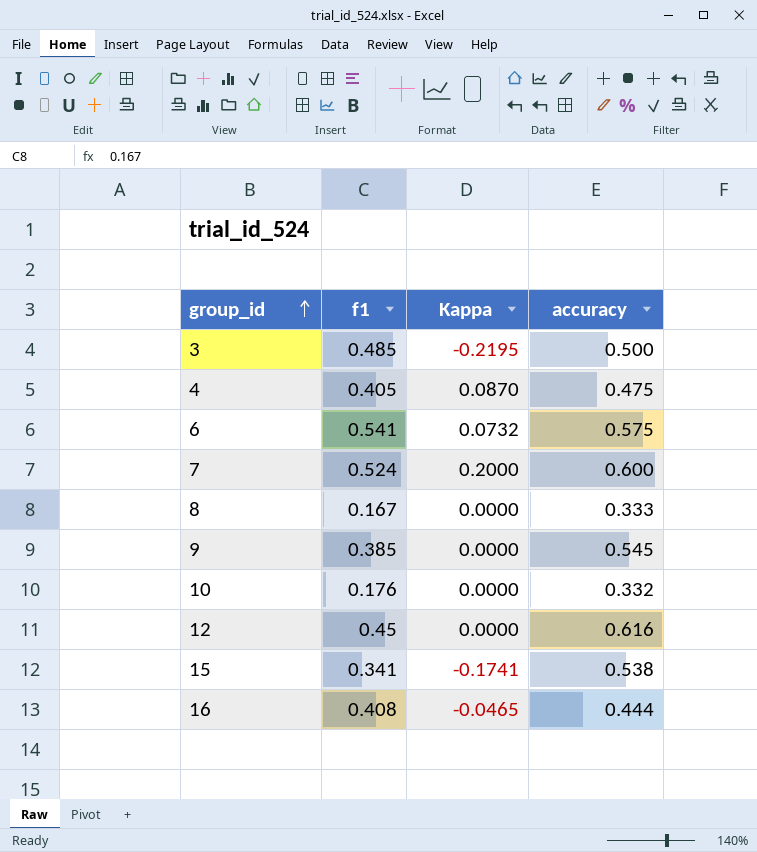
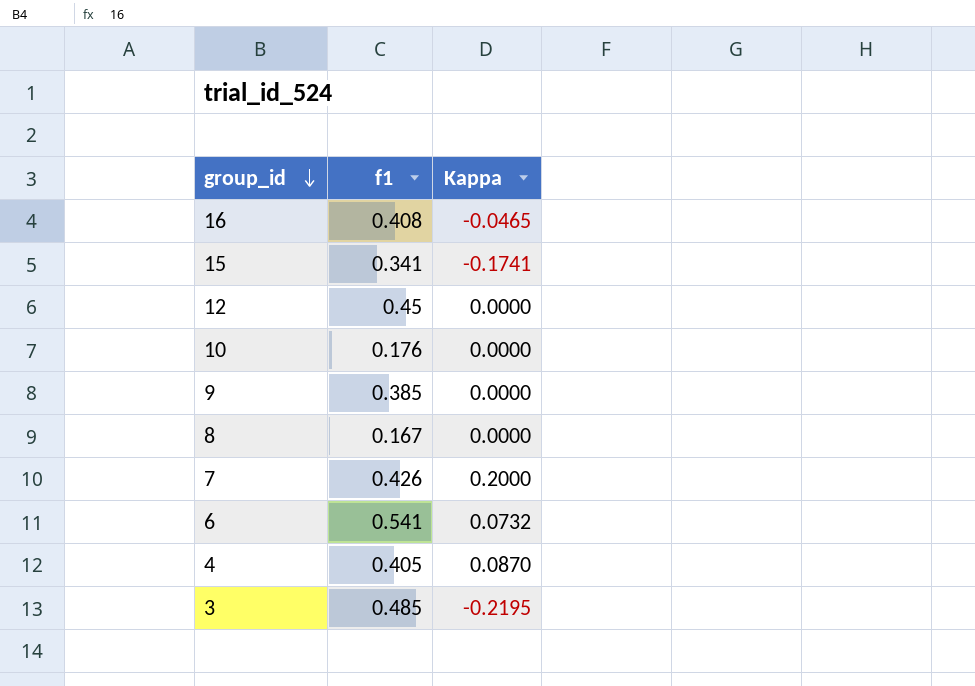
row order: group_id ascending -> group_id descending
column accuracy | position: 4 -> none
7 | f1: 0.524 -> 0.426

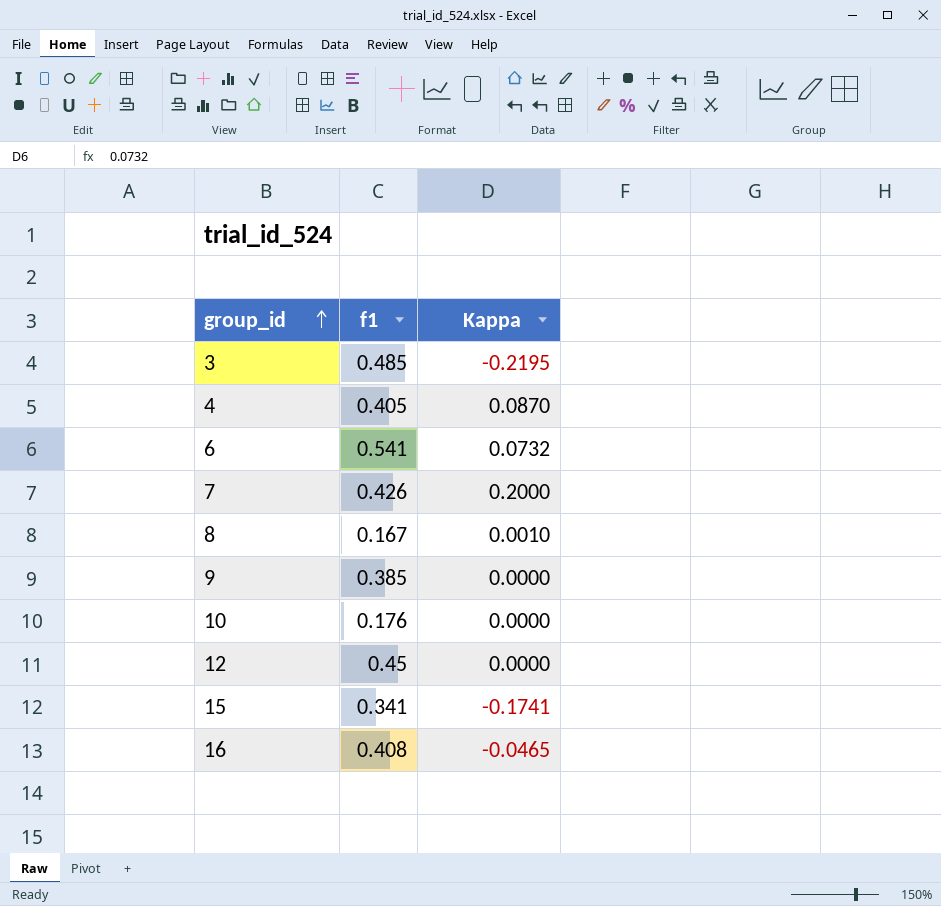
row order: group_id descending -> group_id ascending
8 | Kappa: 0.0000 -> 0.0010

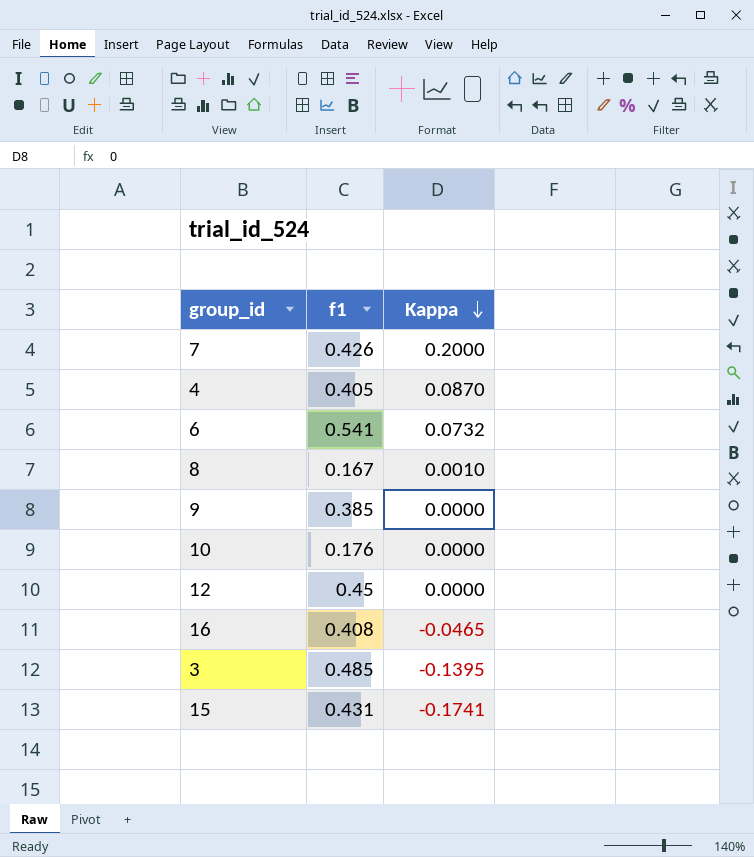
row order: group_id ascending -> Kappa descending
3 | Kappa: -0.2195 -> -0.1395
15 | f1: 0.341 -> 0.431

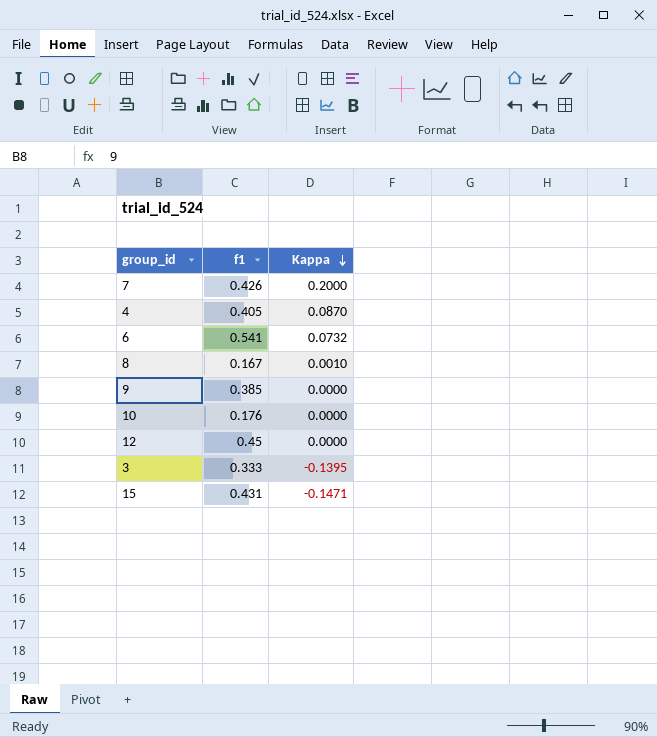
row 16: 0.408 | -0.0465 -> none
3 | f1: 0.485 -> 0.333
15 | Kappa: -0.1741 -> -0.1471

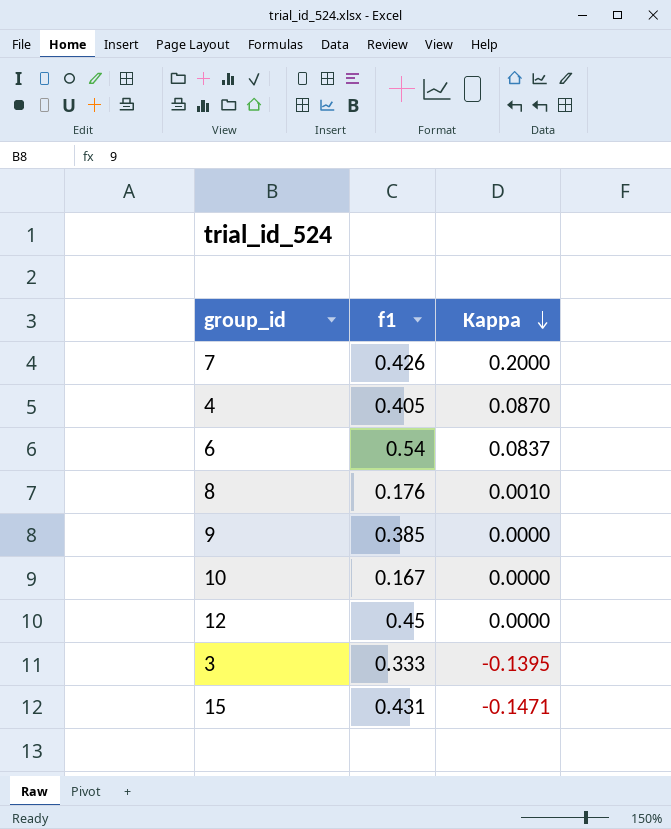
6 | f1: 0.541 -> 0.54
6 | Kappa: 0.0732 -> 0.0837
8 | f1: 0.167 -> 0.176
10 | f1: 0.176 -> 0.167

